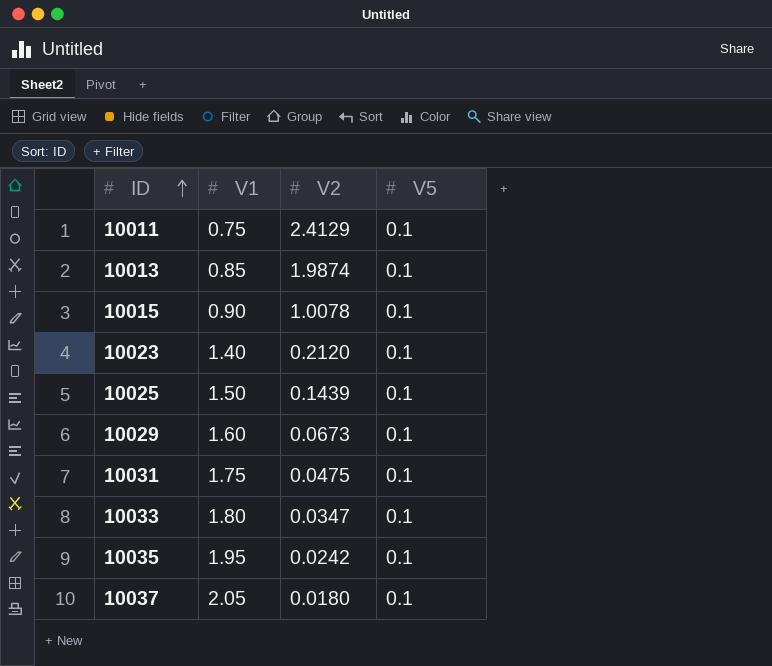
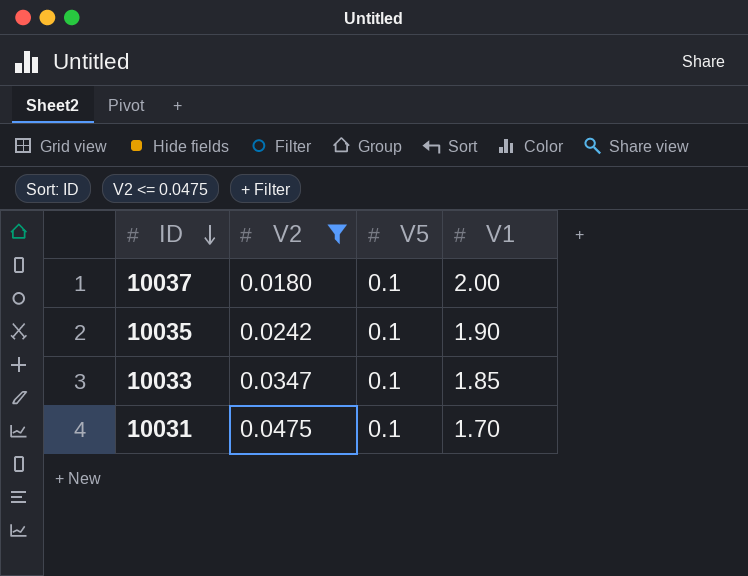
filter: none -> V2 <= 0.0475
row order: ID ascending -> ID descending
column V1 | position: 2 -> 4
10037 | V1: 2.05 -> 2.00
10035 | V1: 1.95 -> 1.90
10033 | V1: 1.80 -> 1.85
10031 | V1: 1.75 -> 1.70

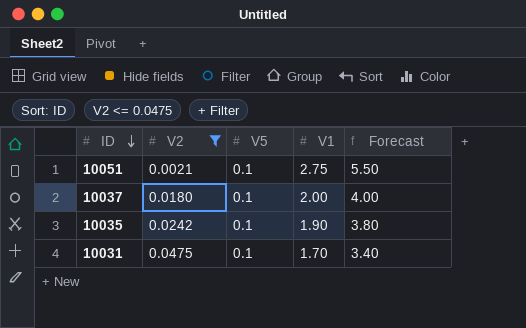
column Forecast | formula: none -> [V1] * 2
row 10033: 0.0347 | 0.1 | 1.85 -> none
row 10051: none -> 0.0021 | 0.1 | 2.75 | 5.50

